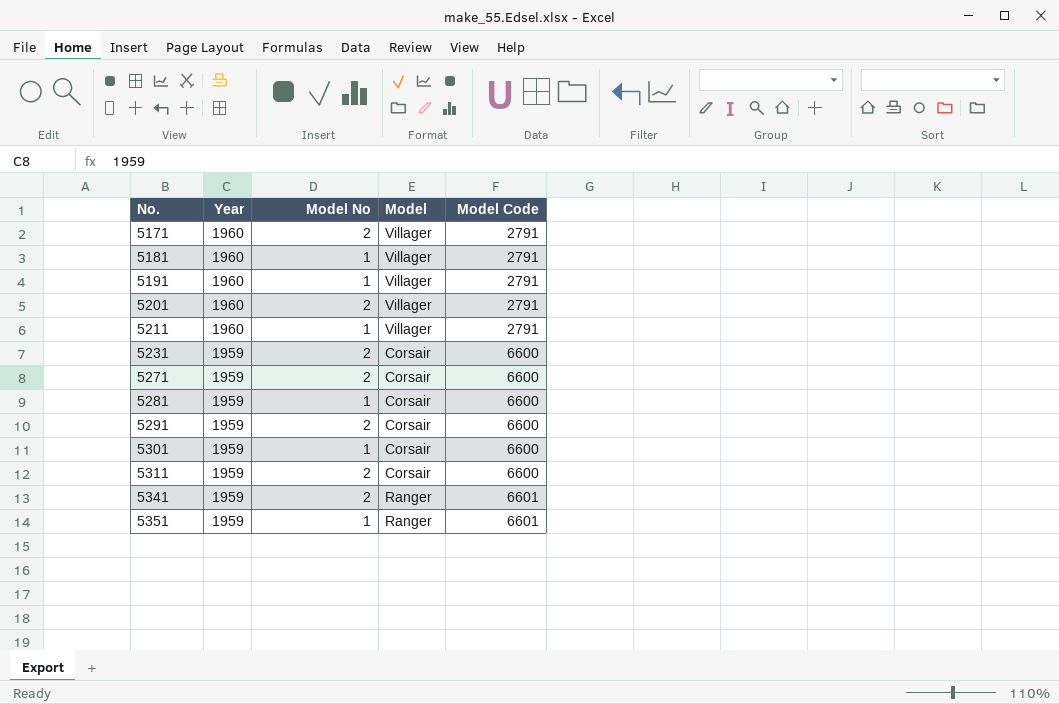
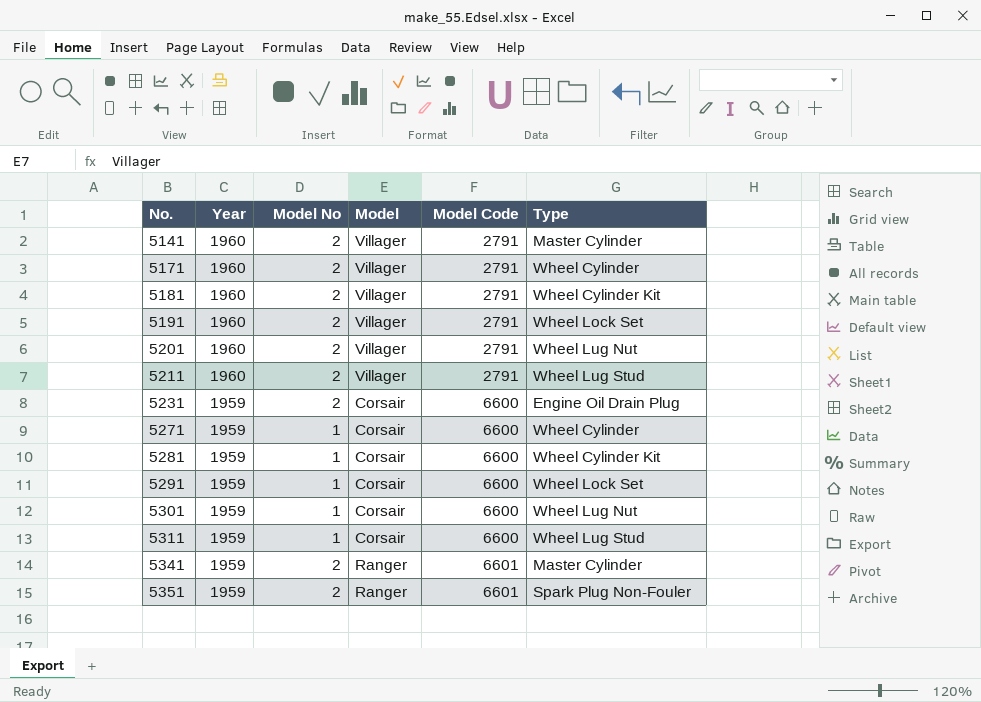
column Type | position: none -> 6
row 5141: none -> 1960 | 2 | Villager | 2791 | Master Cylinder
5181 | Model No: 1 -> 2
5191 | Model No: 1 -> 2
5211 | Model No: 1 -> 2
5271 | Model No: 2 -> 1
5291 | Model No: 2 -> 1
5311 | Model No: 2 -> 1
5351 | Model No: 1 -> 2

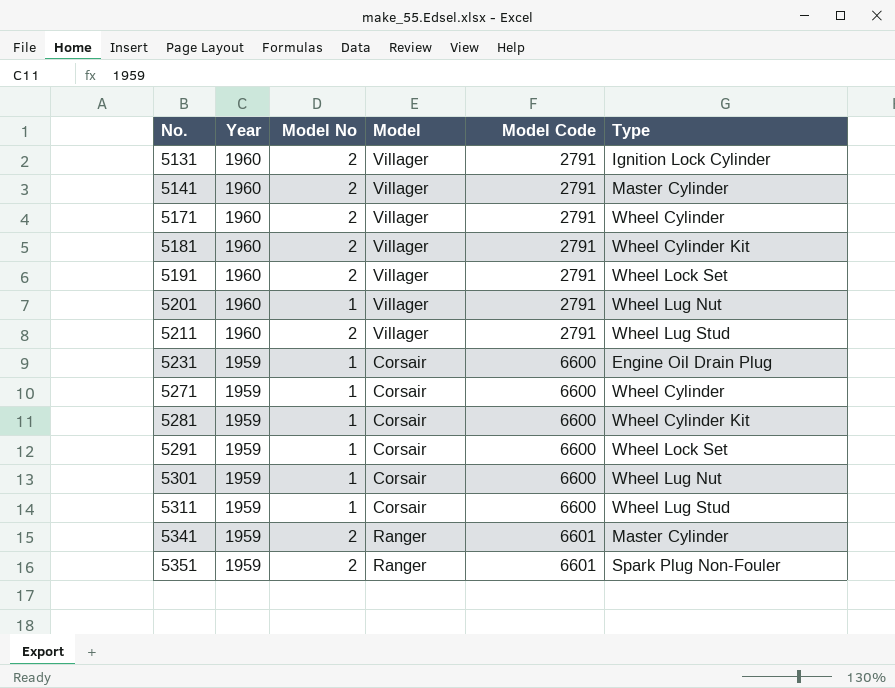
row 5131: none -> 1960 | 2 | Villager | 2791 | Ignition Lock Cylinder
5201 | Model No: 2 -> 1
5231 | Model No: 2 -> 1

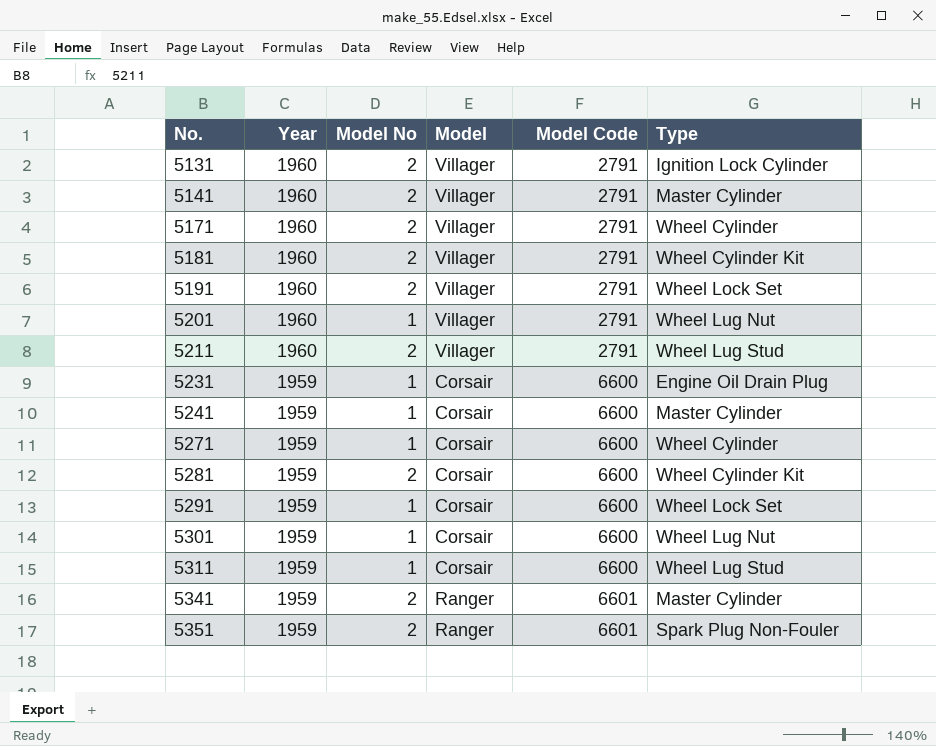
row 5241: none -> 1959 | 1 | Corsair | 6600 | Master Cylinder
5281 | Model No: 1 -> 2

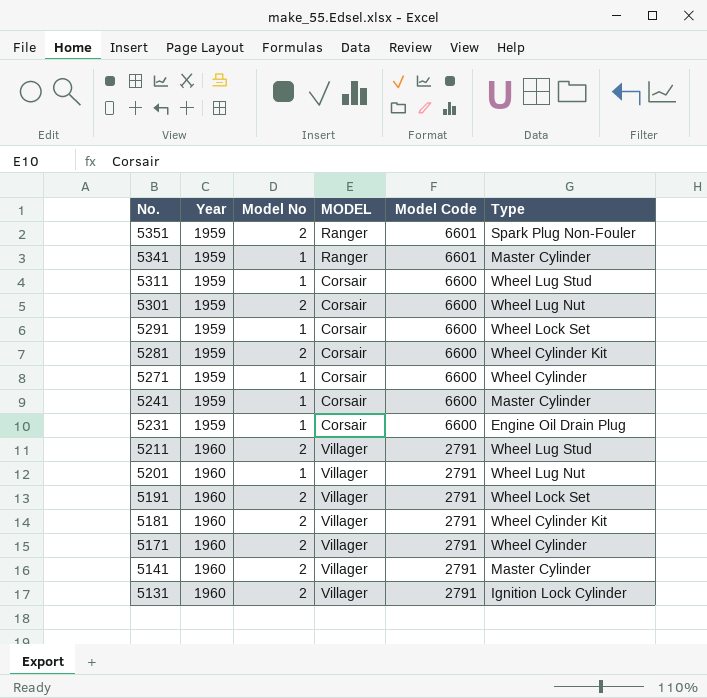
row order: No. ascending -> No. descending
column name: Model -> MODEL
5341 | Model No: 2 -> 1
5301 | Model No: 1 -> 2

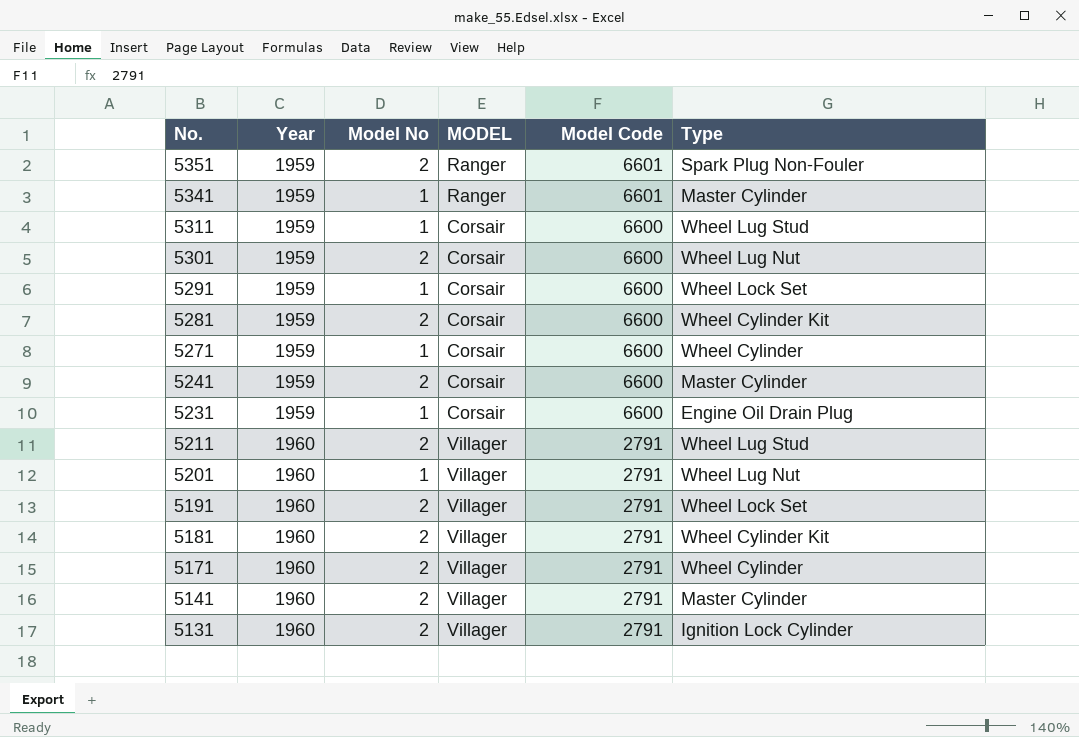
5241 | Model No: 1 -> 2

